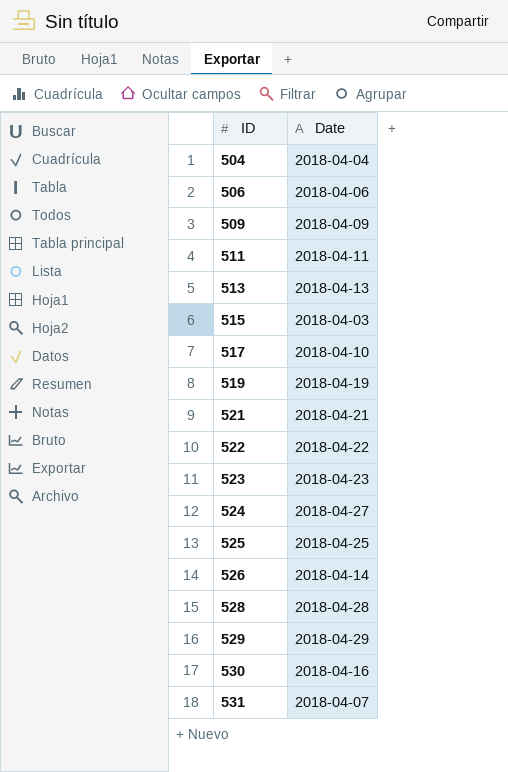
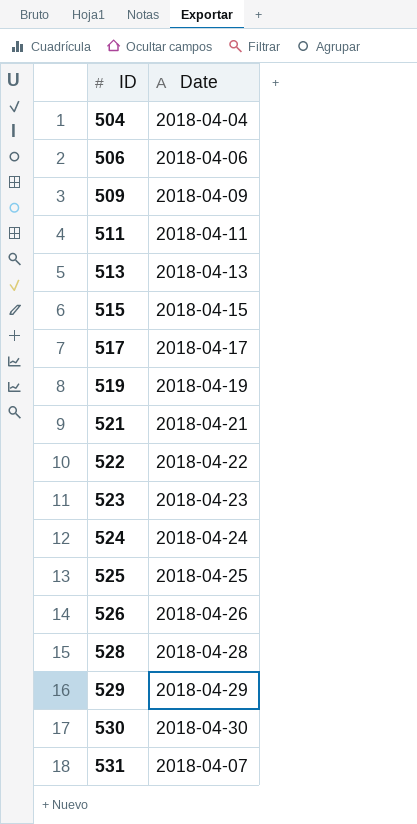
515 | Date: 2018-04-03 -> 2018-04-15
517 | Date: 2018-04-10 -> 2018-04-17
524 | Date: 2018-04-27 -> 2018-04-24
526 | Date: 2018-04-14 -> 2018-04-26
530 | Date: 2018-04-16 -> 2018-04-30

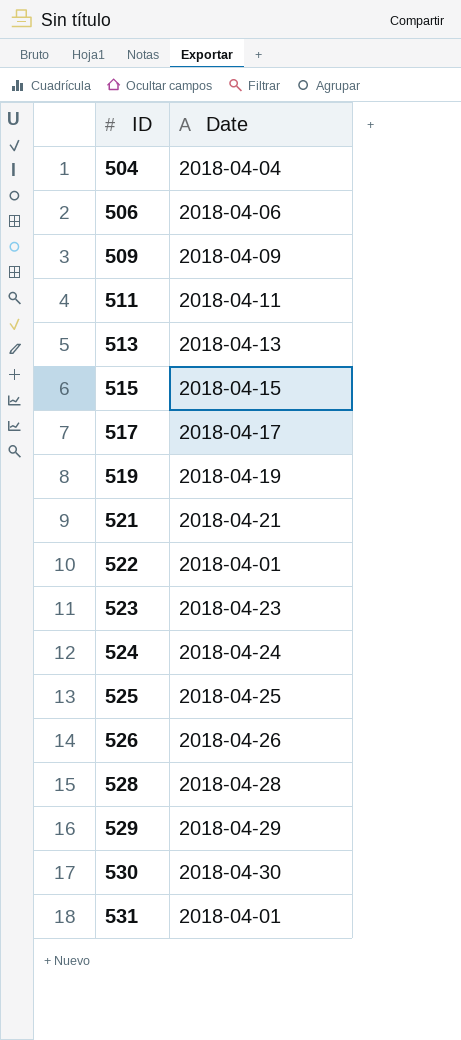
522 | Date: 2018-04-22 -> 2018-04-01
531 | Date: 2018-04-07 -> 2018-04-01

